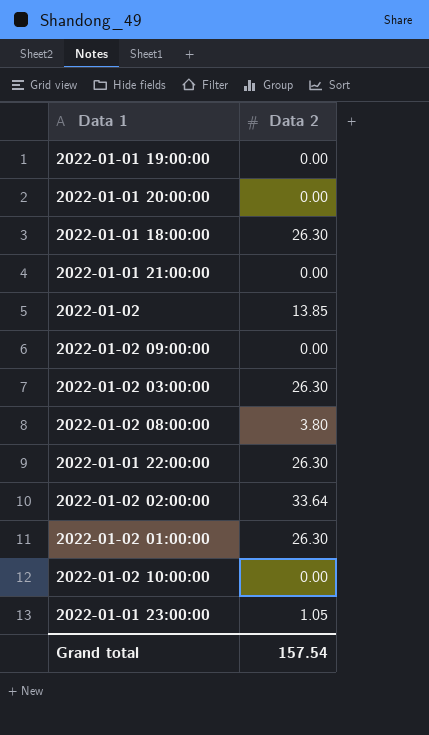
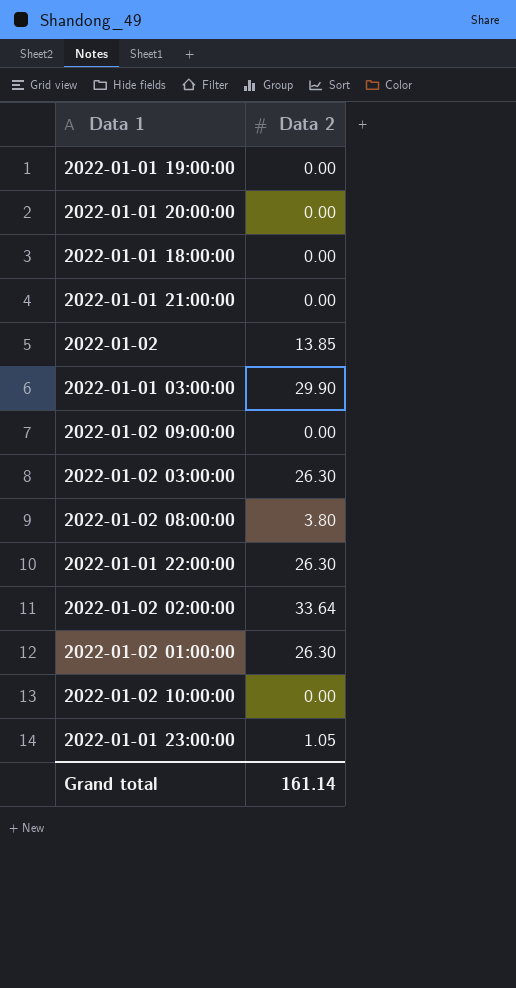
2022-01-01 18:00:00 | Data 2: 26.30 -> 0.00
row 2022-01-01 03:00:00: none -> 29.90
Grand total | Data 2: 157.54 -> 161.14

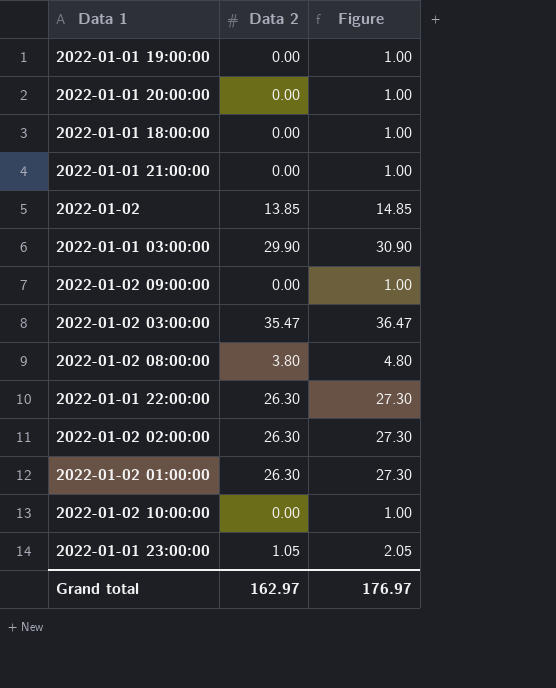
column Figure | formula: none -> [Data 2] + 1
2022-01-02 03:00:00 | Data 2: 26.30 -> 35.47
2022-01-02 02:00:00 | Data 2: 33.64 -> 26.30
Grand total | Data 2: 161.14 -> 162.97

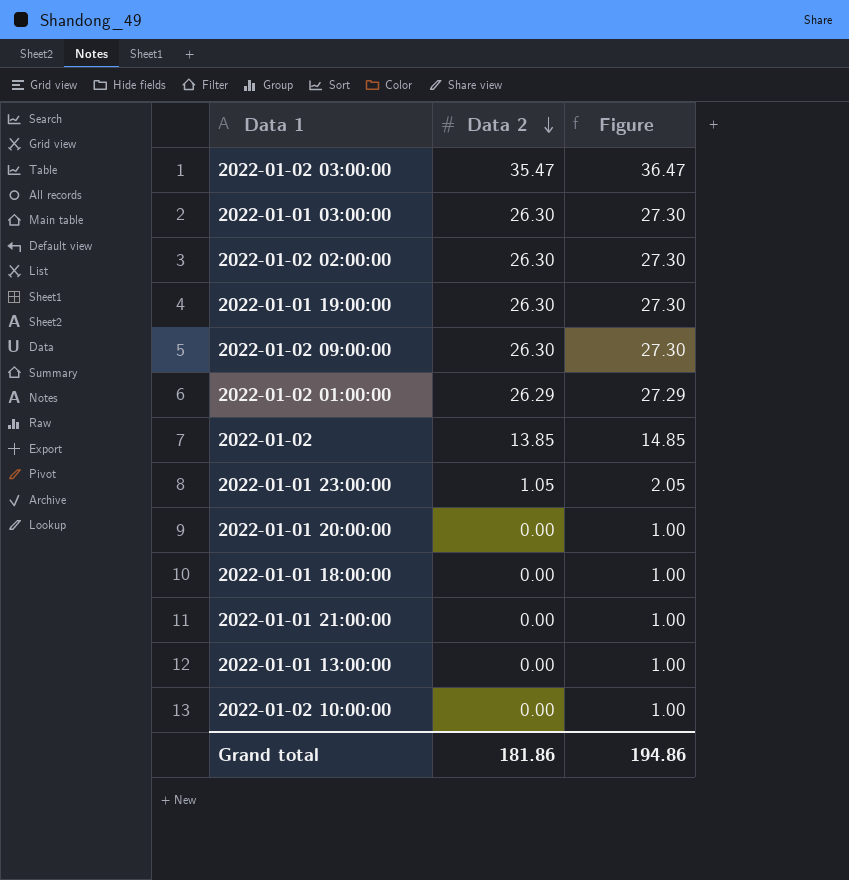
row order: none -> Data 2 descending
row 2022-01-02 08:00:00: 3.80 | 4.80 -> none
row 2022-01-01 22:00:00: 26.30 | 27.30 -> none
2022-01-01 03:00:00 | Data 2: 29.90 -> 26.30
2022-01-01 03:00:00 | Figure: 30.90 -> 27.30
2022-01-01 19:00:00 | Data 2: 0.00 -> 26.30
2022-01-01 19:00:00 | Figure: 1.00 -> 27.30
2022-01-02 09:00:00 | Data 2: 0.00 -> 26.30
2022-01-02 09:00:00 | Figure: 1.00 -> 27.30
2022-01-02 01:00:00 | Data 2: 26.30 -> 26.29
2022-01-02 01:00:00 | Figure: 27.30 -> 27.29
row 2022-01-01 13:00:00: none -> 0.00 | 1.00
Grand total | Data 2: 162.97 -> 181.86
Grand total | Figure: 176.97 -> 194.86

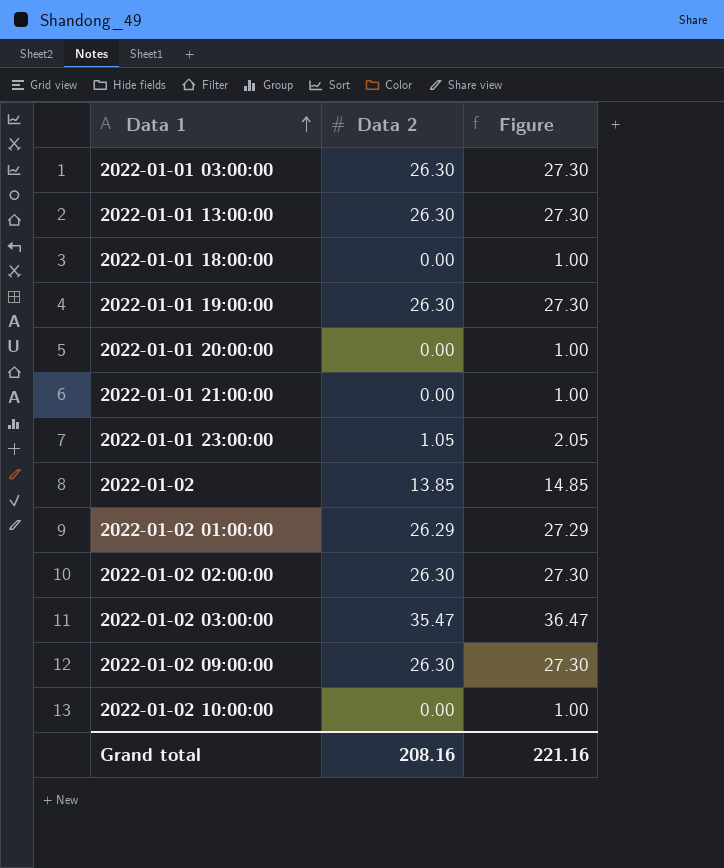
row order: Data 2 descending -> Data 1 ascending
2022-01-01 13:00:00 | Data 2: 0.00 -> 26.30
2022-01-01 13:00:00 | Figure: 1.00 -> 27.30
Grand total | Data 2: 181.86 -> 208.16
Grand total | Figure: 194.86 -> 221.16

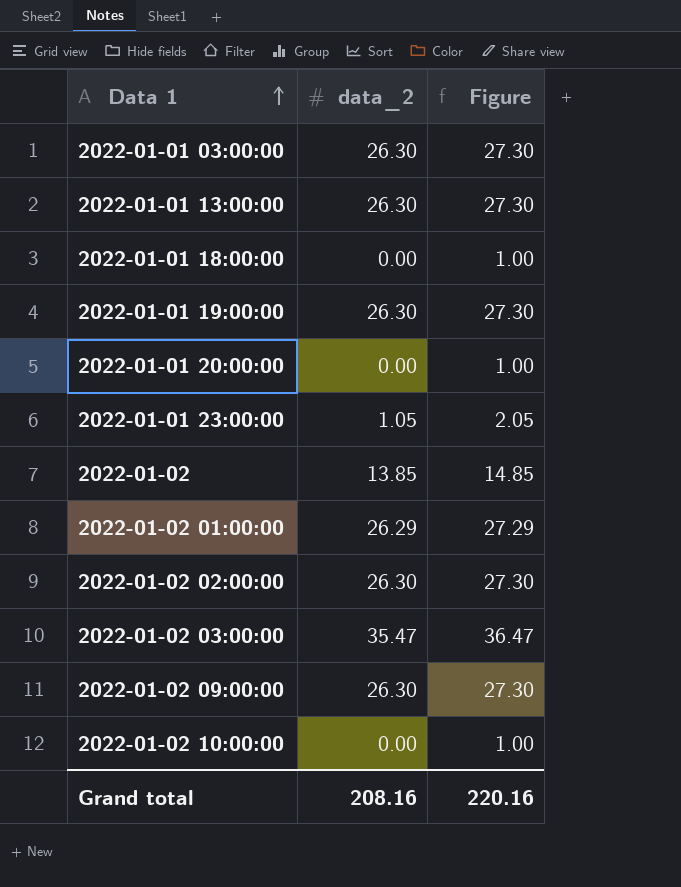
column name: Data 2 -> data_2
row 2022-01-01 21:00:00: 0.00 | 1.00 -> none
Grand total | Figure: 221.16 -> 220.16

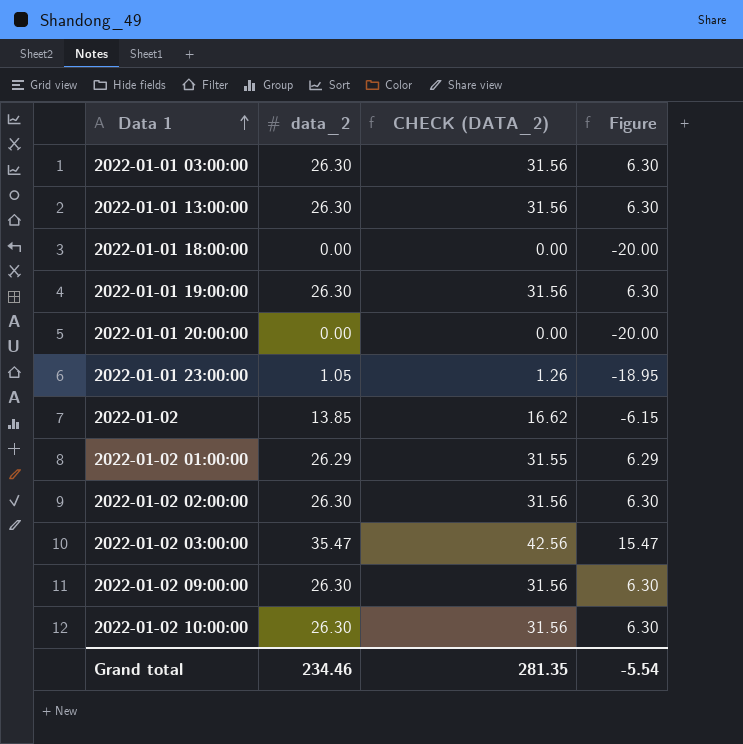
column CHECK (DATA_2) | formula: none -> [data_2] * 1.2
column Figure | formula: [data_2] + 1 -> [data_2] - 20
2022-01-02 10:00:00 | data_2: 0.00 -> 26.30
Grand total | data_2: 208.16 -> 234.46
Grand total | Figure: 220.16 -> -5.54

